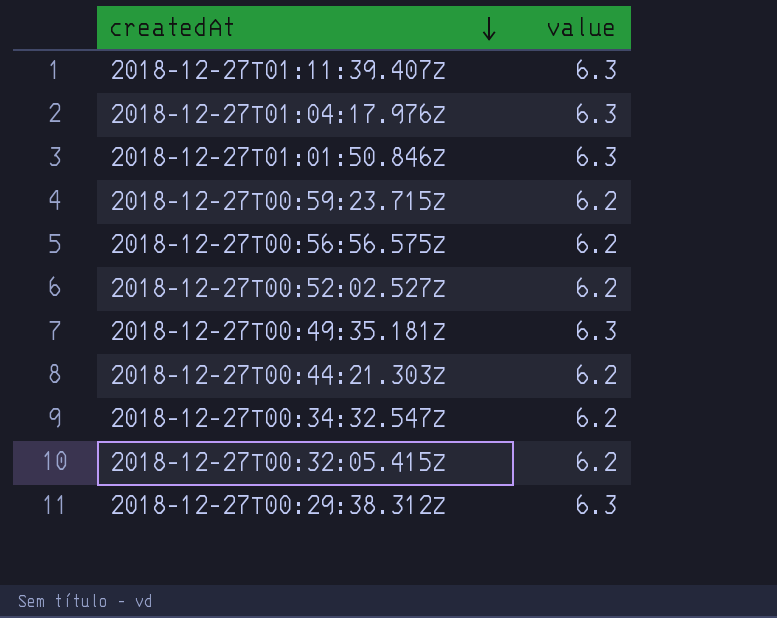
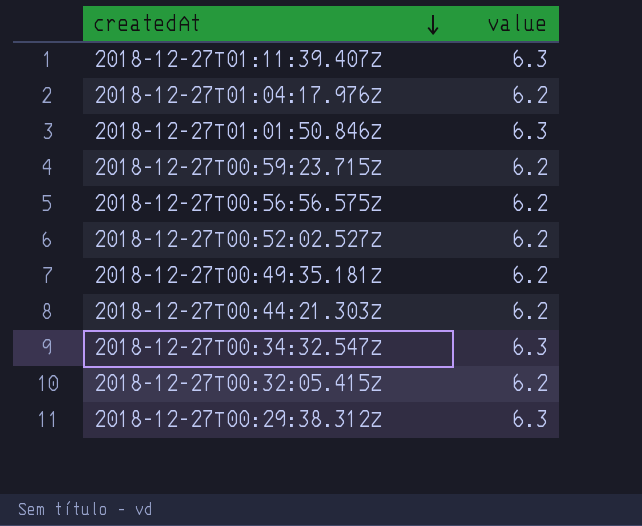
2018-12-27T01:04:17.976Z | value: 6.3 -> 6.2
2018-12-27T00:49:35.181Z | value: 6.3 -> 6.2
2018-12-27T00:34:32.547Z | value: 6.2 -> 6.3

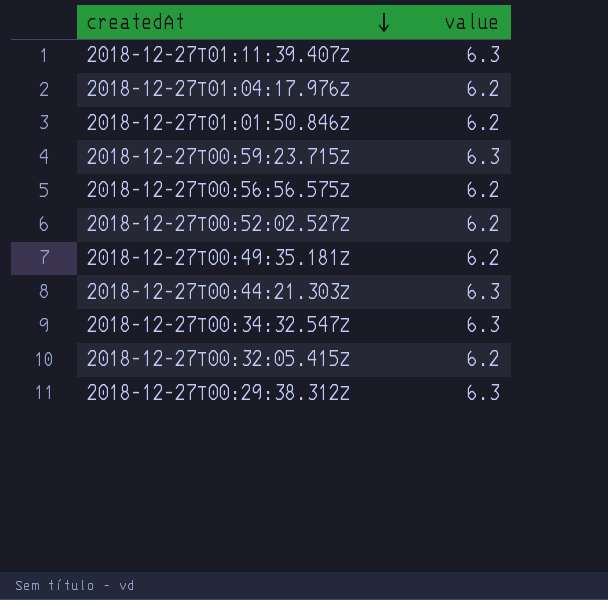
2018-12-27T01:01:50.846Z | value: 6.3 -> 6.2
2018-12-27T00:59:23.715Z | value: 6.2 -> 6.3
2018-12-27T00:44:21.303Z | value: 6.2 -> 6.3

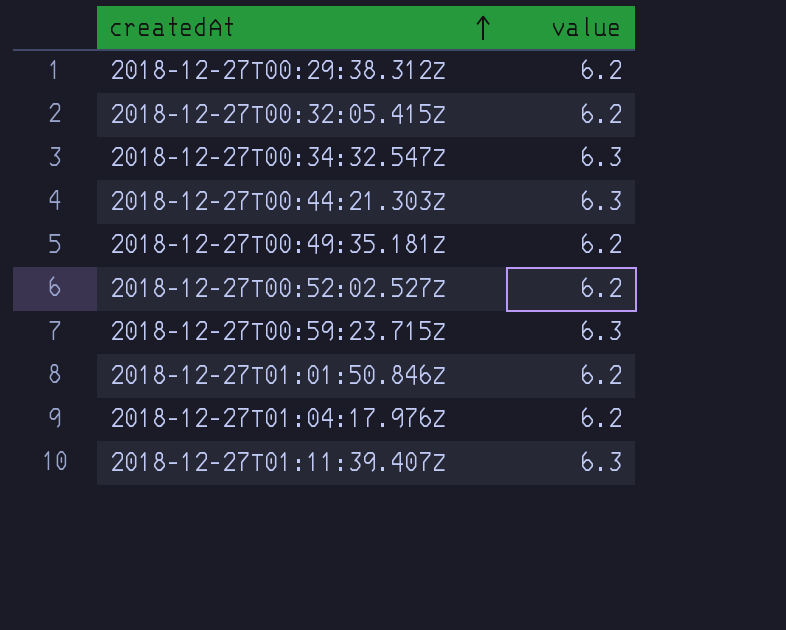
row order: createdAt descending -> createdAt ascending
row 2018-12-27T00:56:56.575Z: 6.2 -> none
2018-12-27T00:29:38.312Z | value: 6.3 -> 6.2

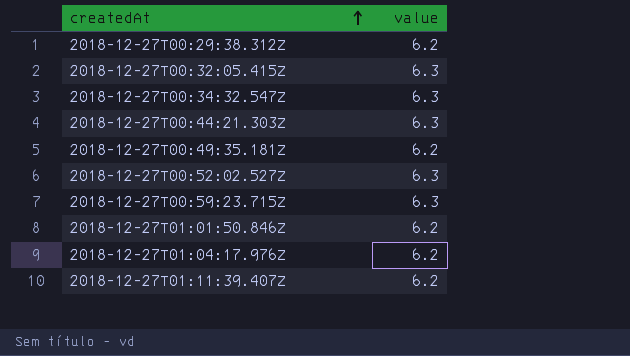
2018-12-27T00:32:05.415Z | value: 6.2 -> 6.3
2018-12-27T00:52:02.527Z | value: 6.2 -> 6.3
2018-12-27T01:11:39.407Z | value: 6.3 -> 6.2

